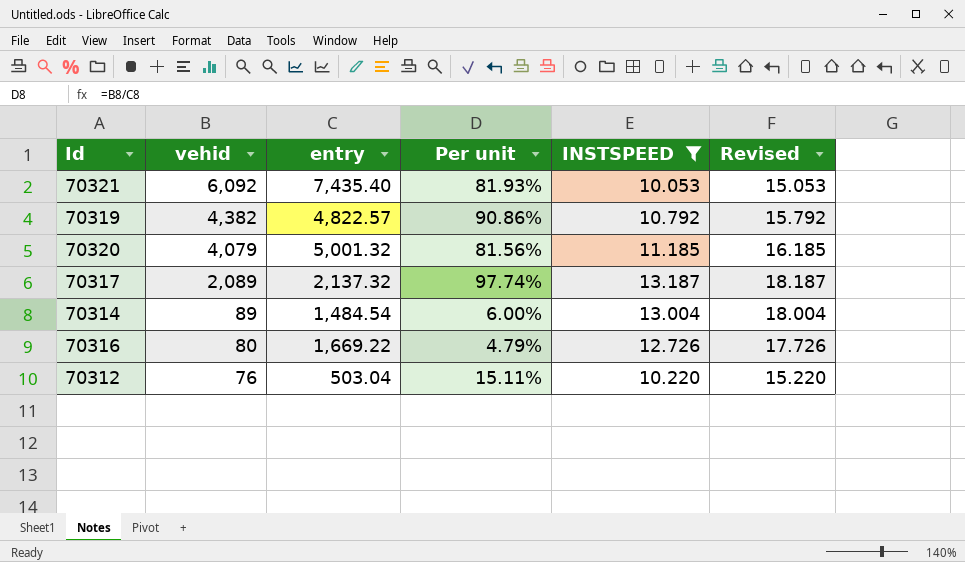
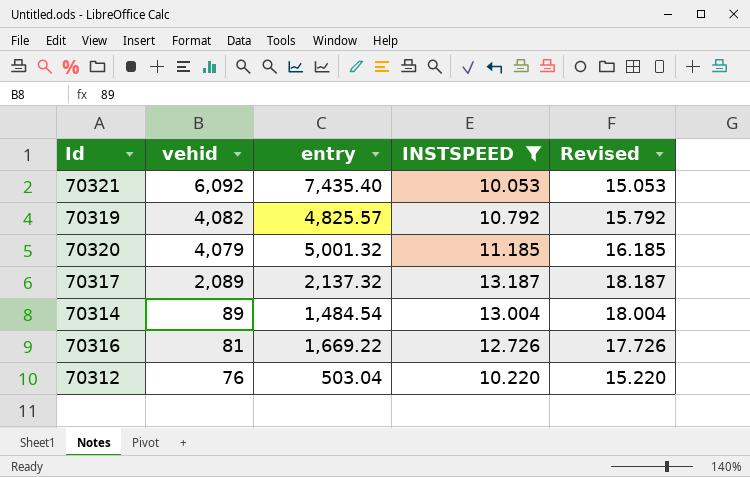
column Per unit | formula: [vehid] / [entry] -> none
70319 | vehid: 4,382 -> 4,082
70319 | entry: 4,822.57 -> 4,825.57
70316 | vehid: 80 -> 81

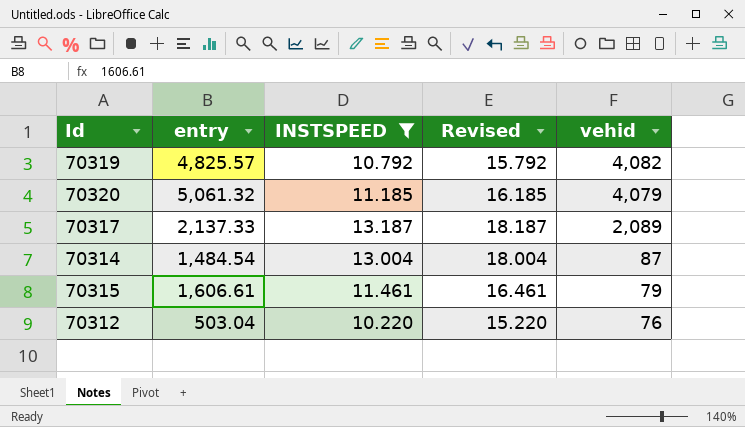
column vehid | position: 2 -> 5
row 70321: 6,092 | 7,435.40 | 10.053 | 15.053 -> none
row 70316: 81 | 1,669.22 | 12.726 | 17.726 -> none
70320 | entry: 5,001.32 -> 5,061.32
70317 | entry: 2,137.32 -> 2,137.33
70314 | vehid: 89 -> 87
row 70315: none -> 1,606.61 | 11.461 | 16.461 | 79

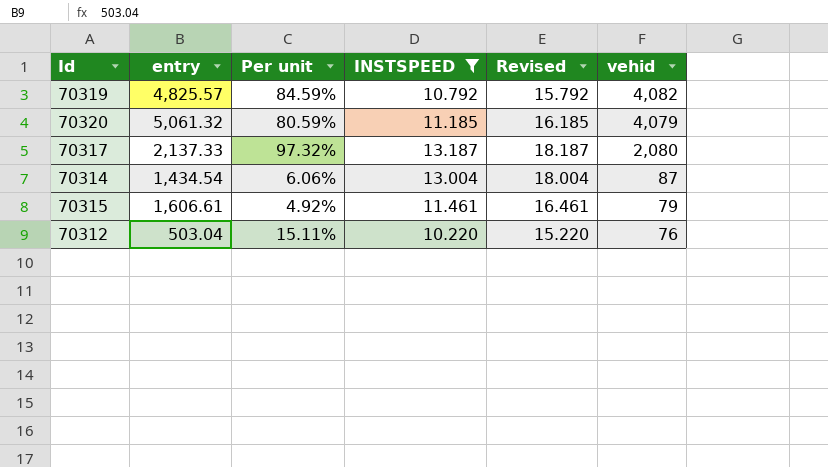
column Per unit | formula: none -> [vehid] / [entry]
70317 | vehid: 2,089 -> 2,080
70314 | entry: 1,484.54 -> 1,434.54

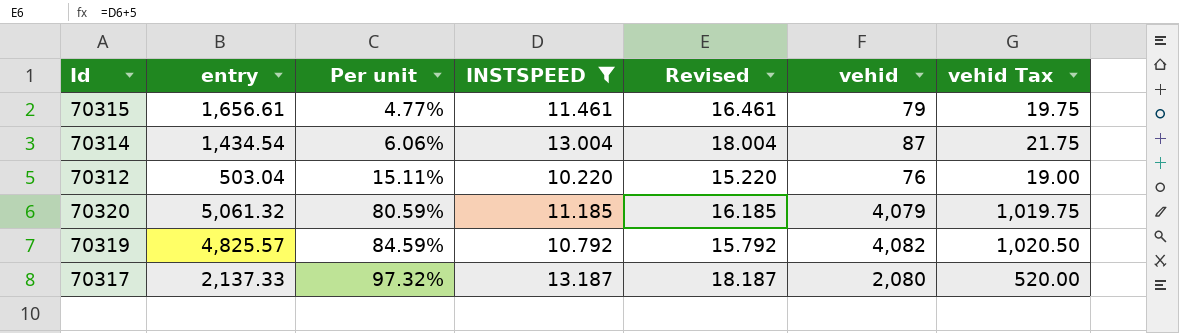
row order: vehid descending -> Per unit ascending
column vehid Tax | formula: none -> [vehid] * 0.25
70315 | entry: 1,606.61 -> 1,656.61
70315 | Per unit: 4.92% -> 4.77%

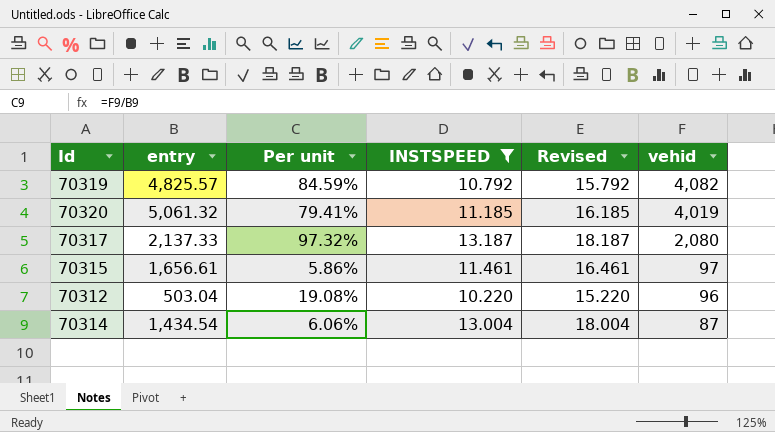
row order: Per unit ascending -> vehid descending
column vehid Tax | formula: [vehid] * 0.25 -> none
70320 | Per unit: 80.59% -> 79.41%
70320 | vehid: 4,079 -> 4,019
70315 | Per unit: 4.77% -> 5.86%
70315 | vehid: 79 -> 97
70312 | Per unit: 15.11% -> 19.08%
70312 | vehid: 76 -> 96

